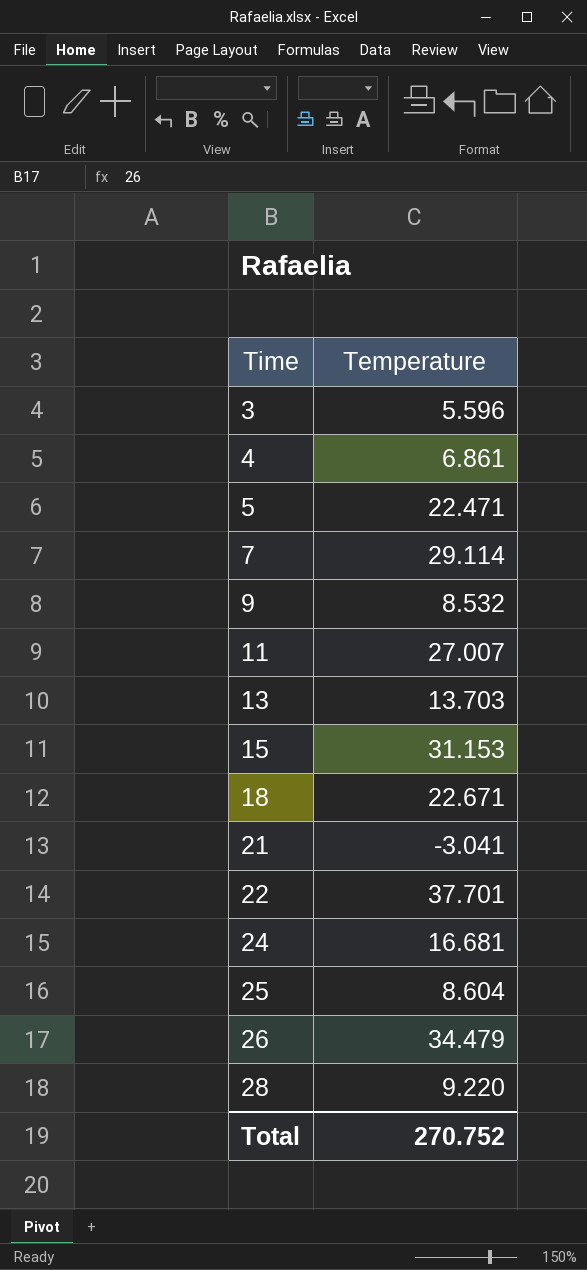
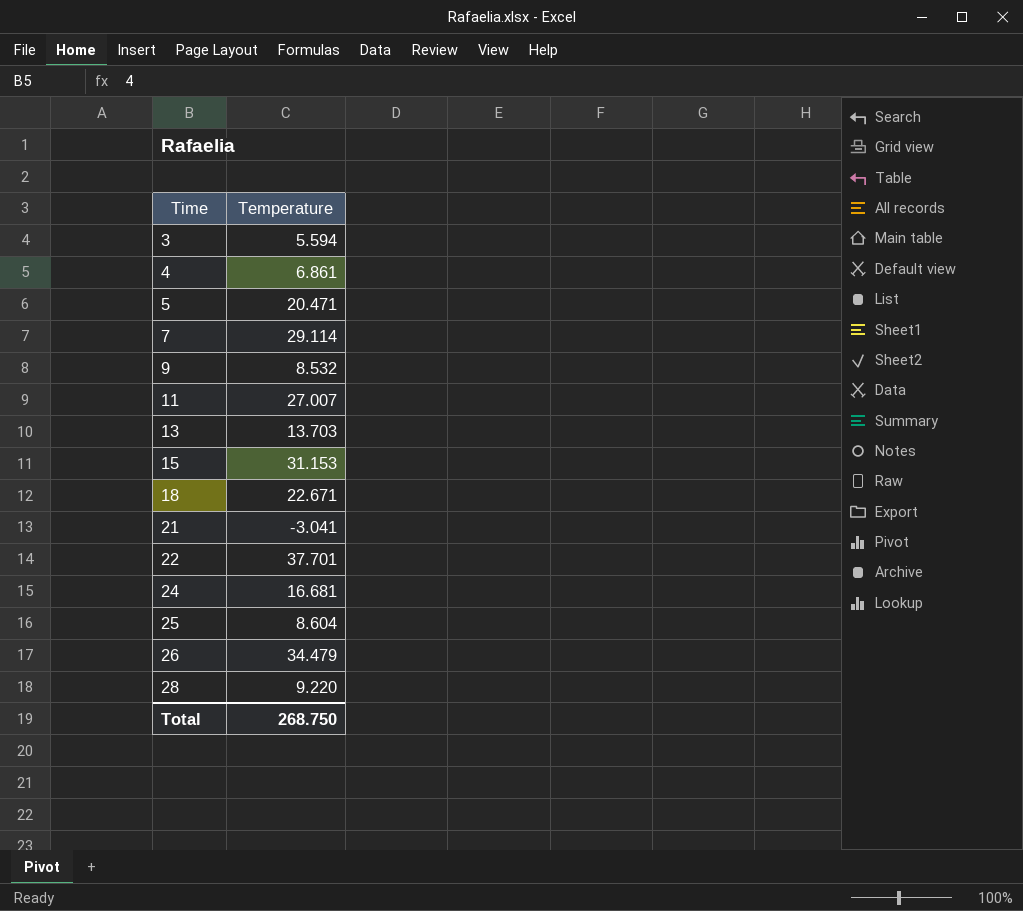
3 | Temperature: 5.596 -> 5.594
5 | Temperature: 22.471 -> 20.471
Total | Temperature: 270.752 -> 268.750

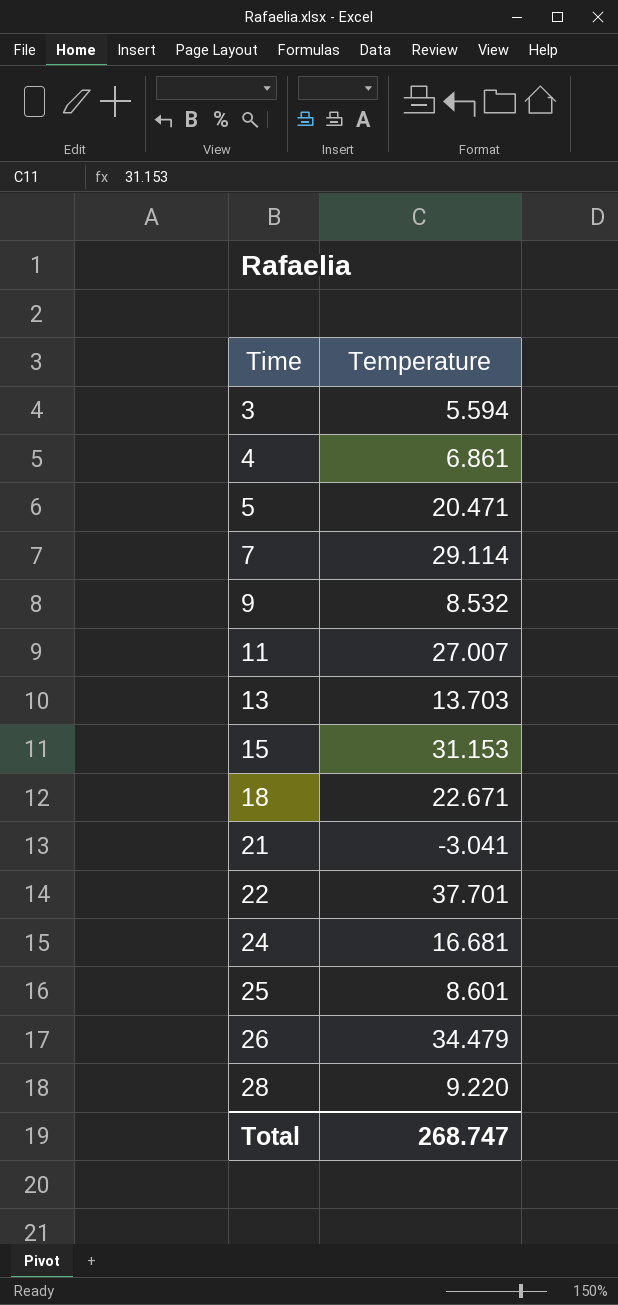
25 | Temperature: 8.604 -> 8.601
Total | Temperature: 268.750 -> 268.747

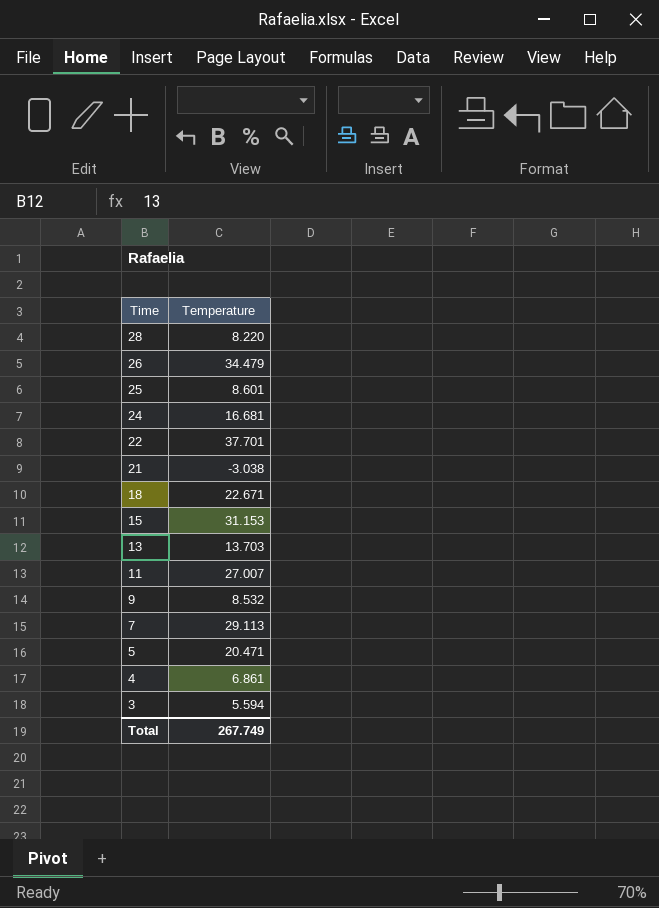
row order: Time ascending -> Time descending
28 | Temperature: 9.220 -> 8.220
21 | Temperature: -3.041 -> -3.038
7 | Temperature: 29.114 -> 29.113
Total | Temperature: 268.747 -> 267.749

